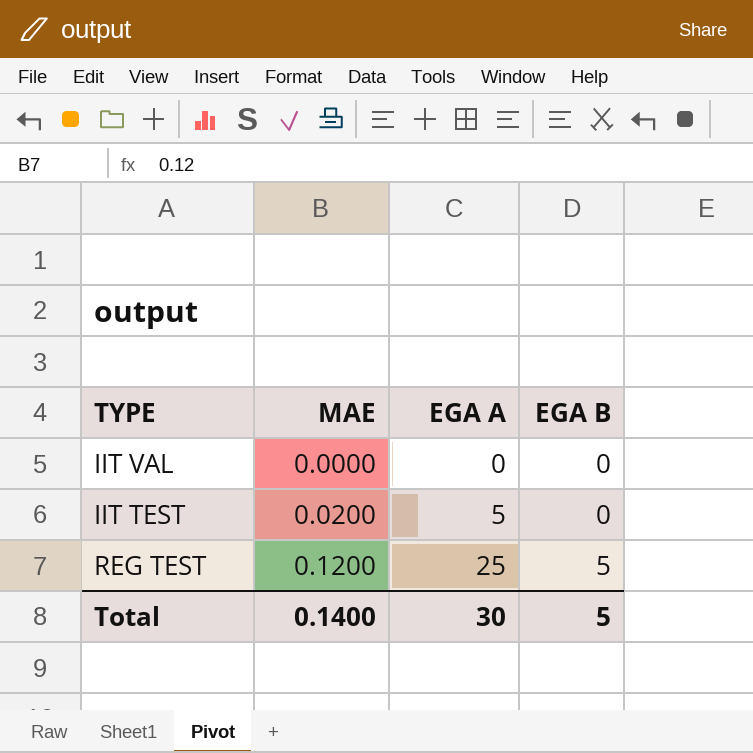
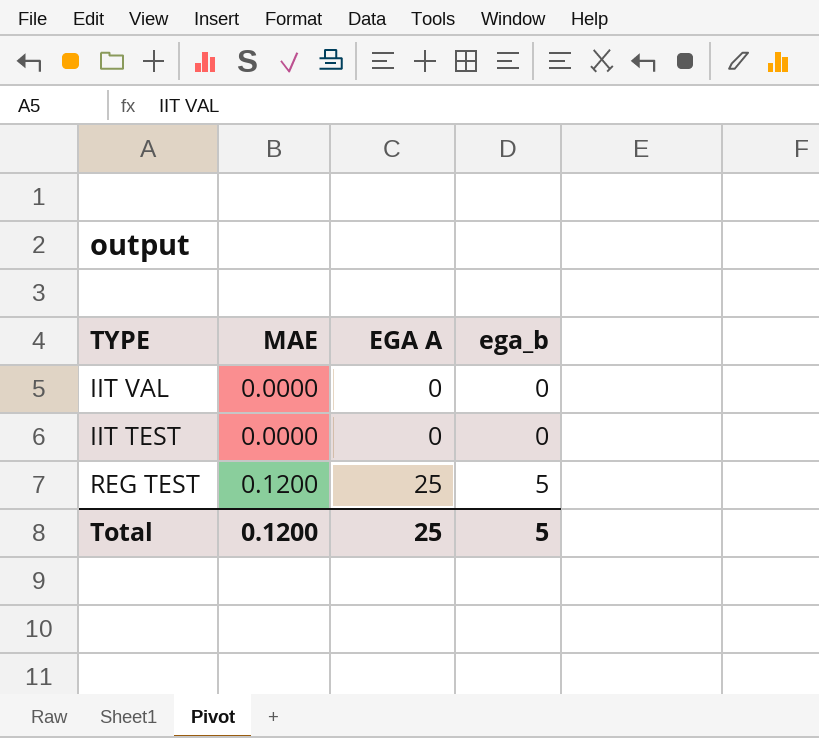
column name: EGA B -> ega_b
IIT TEST | MAE: 0.0200 -> 0.0000
IIT TEST | EGA A: 5 -> 0
Total | MAE: 0.1400 -> 0.1200
Total | EGA A: 30 -> 25

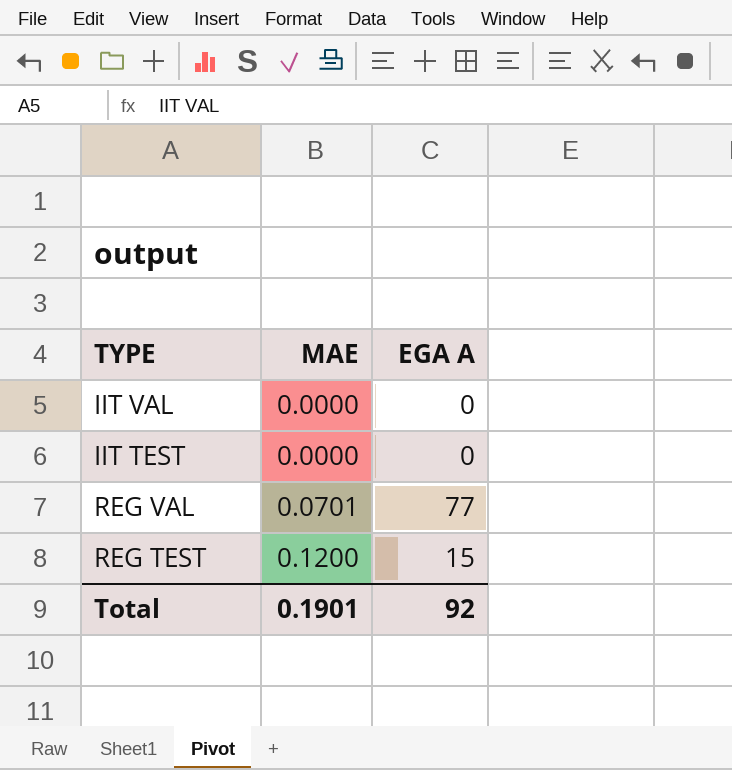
column ega_b | position: 4 -> none
row REG VAL: none -> 0.0701 | 77
REG TEST | EGA A: 25 -> 15
Total | MAE: 0.1200 -> 0.1901
Total | EGA A: 25 -> 92

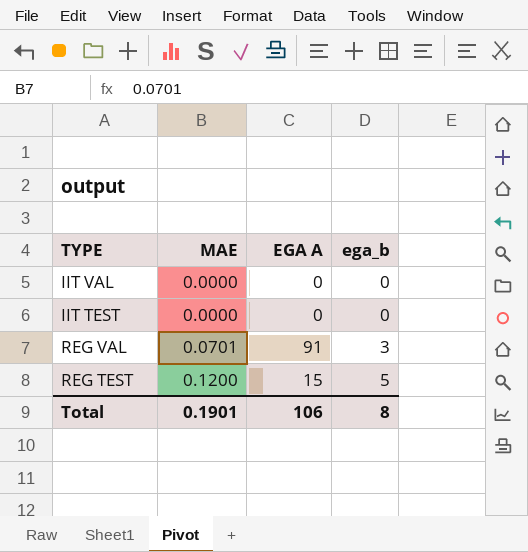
column ega_b | position: none -> 4
REG VAL | EGA A: 77 -> 91
Total | EGA A: 92 -> 106

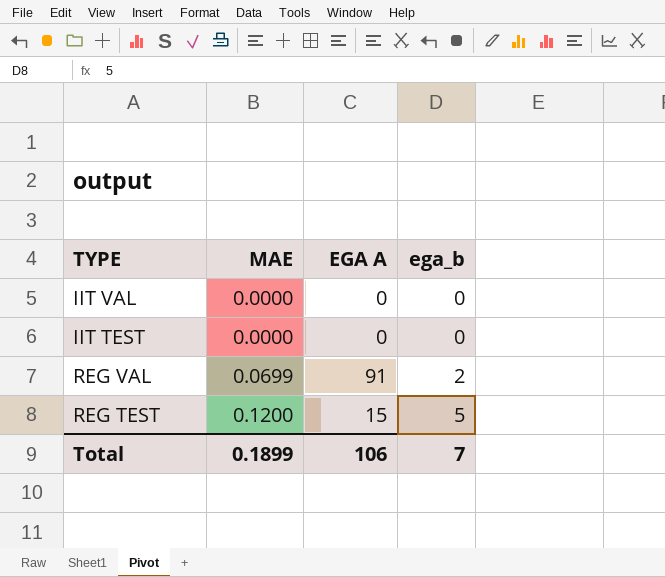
REG VAL | MAE: 0.0701 -> 0.0699
REG VAL | ega_b: 3 -> 2
Total | MAE: 0.1901 -> 0.1899
Total | ega_b: 8 -> 7

